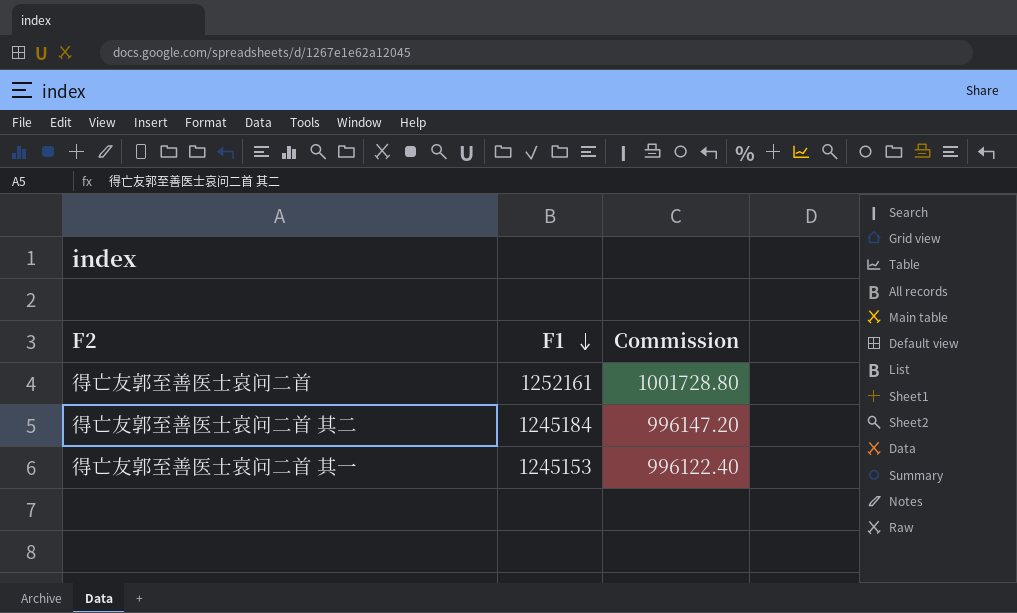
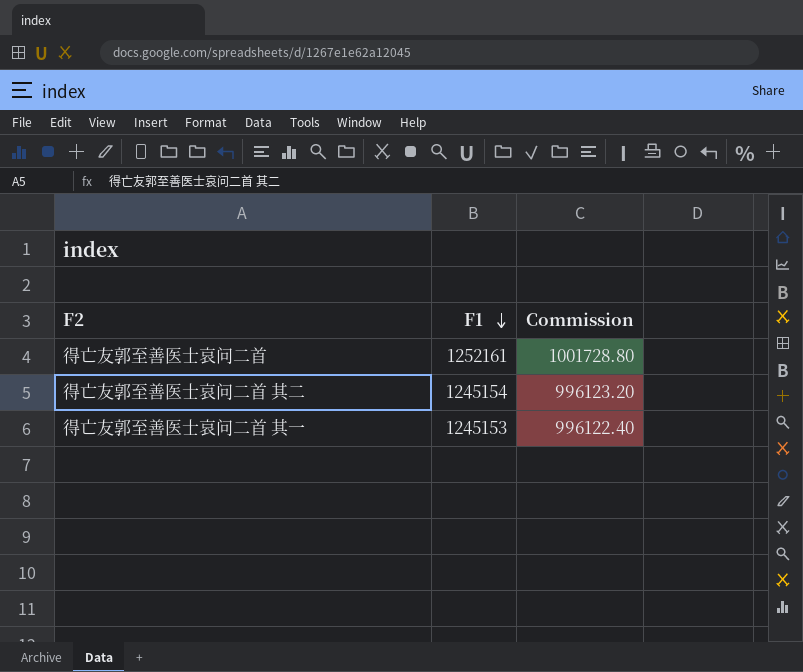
得亡友郭至善医士哀问二首 其二 | F1: 1245184 -> 1245154
得亡友郭至善医士哀问二首 其二 | Commission: 996147.20 -> 996123.20

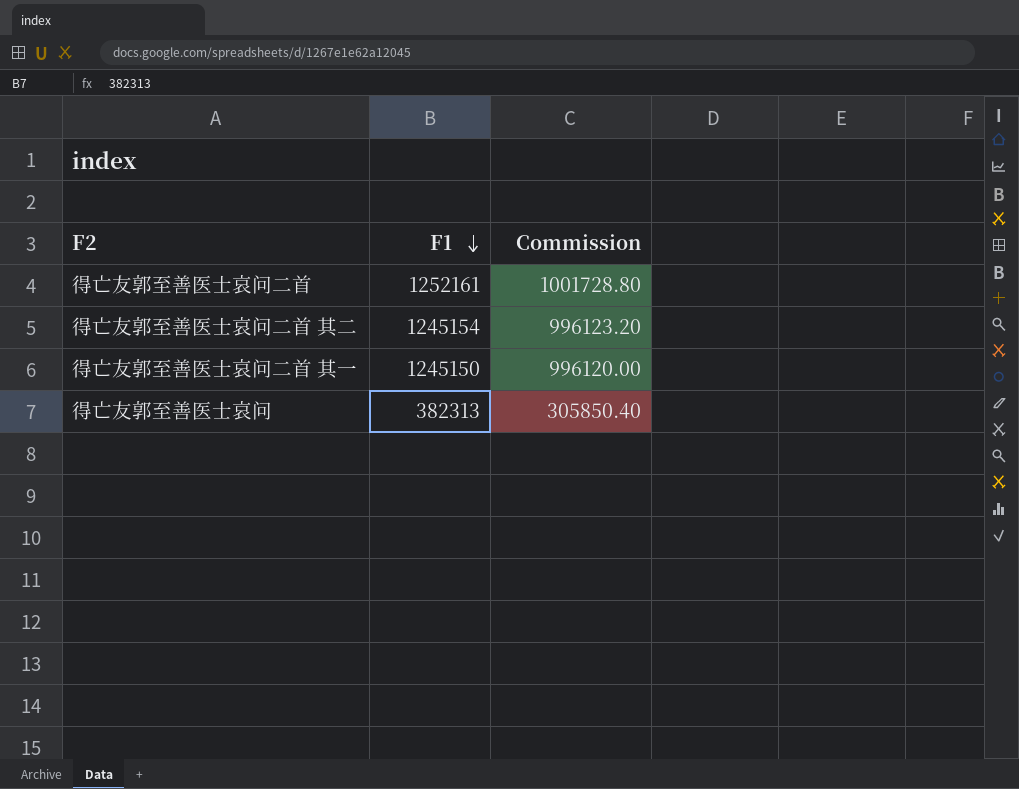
得亡友郭至善医士哀问二首 其一 | F1: 1245153 -> 1245150
得亡友郭至善医士哀问二首 其一 | Commission: 996122.40 -> 996120.00
row 得亡友郭至善医士哀问: none -> 382313 | 305850.40

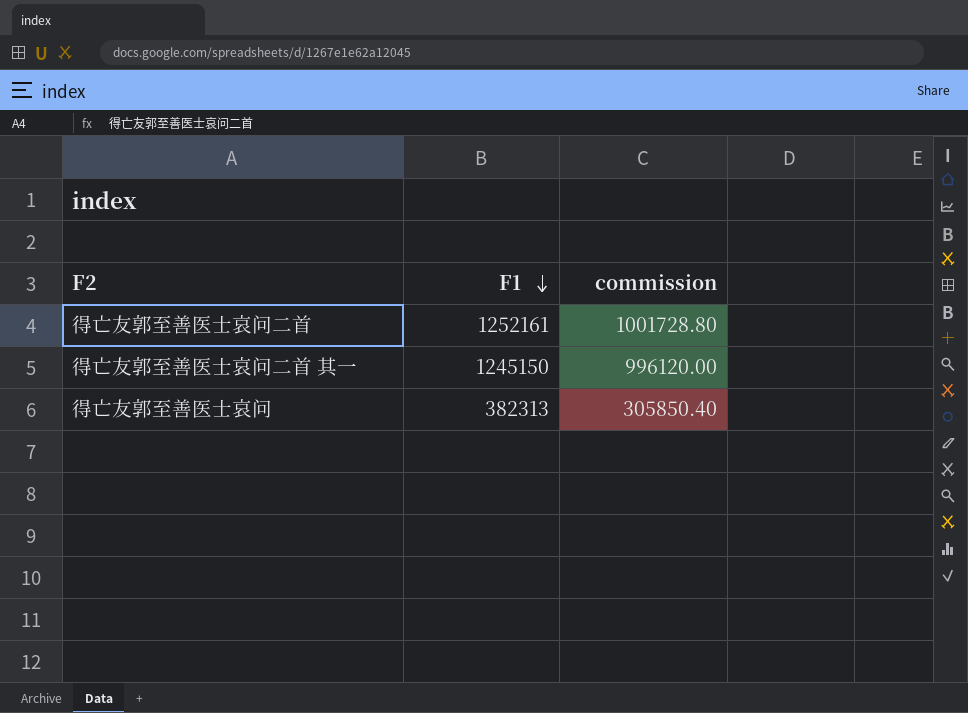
column name: Commission -> commission
row 得亡友郭至善医士哀问二首 其二: 1245154 | 996123.20 -> none

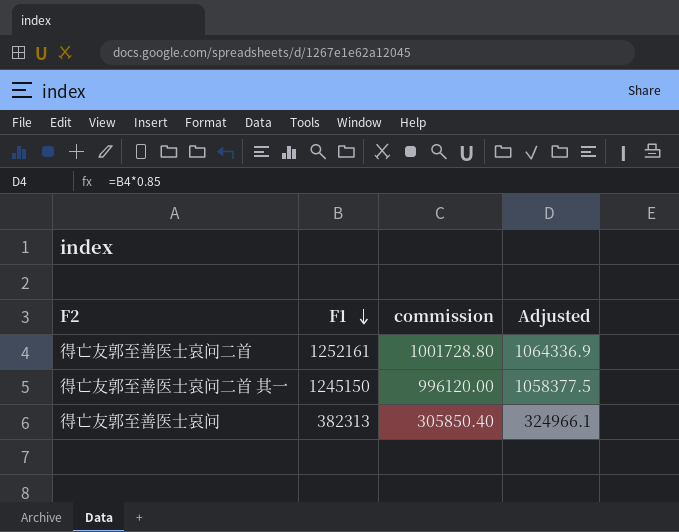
column Adjusted | formula: none -> [F1] * 0.85

